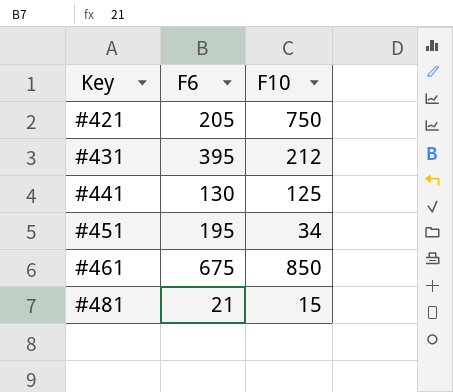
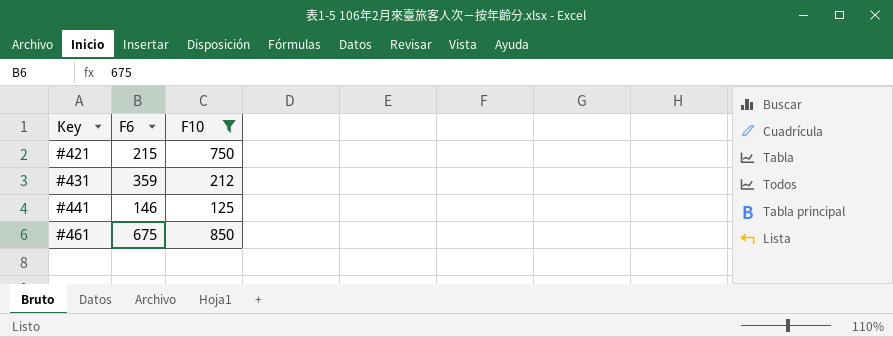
filter: none -> F10 >= 125
#421 | F6: 205 -> 215
#431 | F6: 395 -> 359
#441 | F6: 130 -> 146

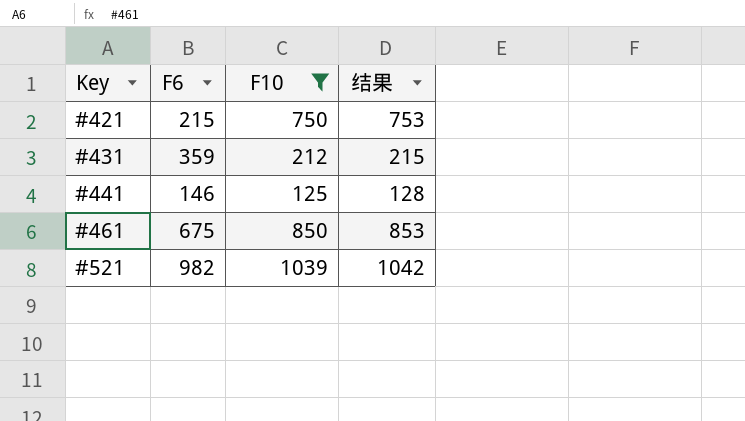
column 结果 | formula: none -> [F10] + 3
row #521: none -> 982 | 1039 | 1042

